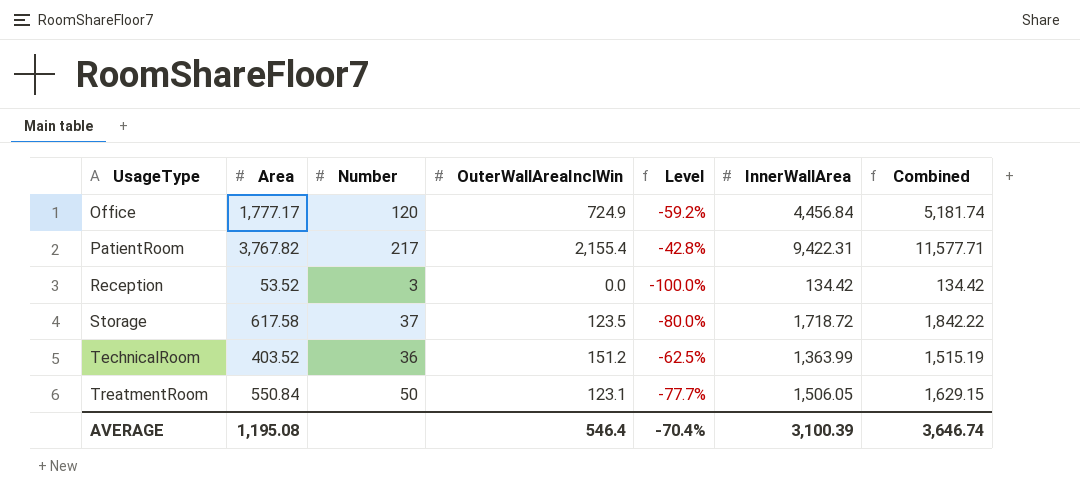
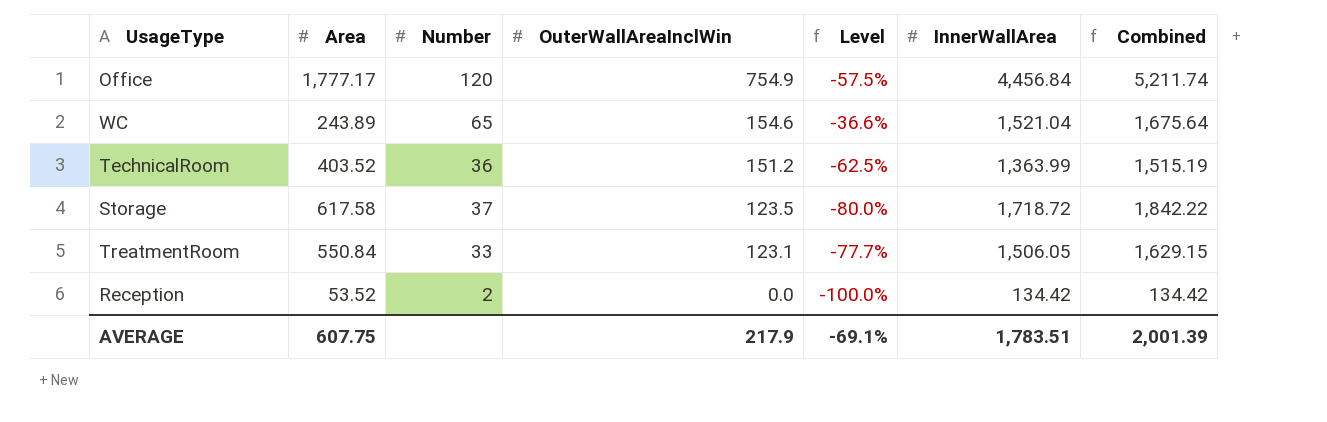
row order: UsageType ascending -> OuterWallAreaInclWin descending
row PatientRoom: 3,767.82 | 217 | 2,155.4 | -42.8% | 9,422.31 | 11,577.71 -> none
Office | OuterWallAreaInclWin: 724.9 -> 754.9
Office | Level: -59.2% -> -57.5%
Office | Combined: 5,181.74 -> 5,211.74
row WC: none -> 243.89 | 65 | 154.6 | -36.6% | 1,521.04 | 1,675.64
TreatmentRoom | Number: 50 -> 33
Reception | Number: 3 -> 2
AVERAGE | Area: 1,195.08 -> 607.75
AVERAGE | OuterWallAreaInclWin: 546.4 -> 217.9
AVERAGE | Level: -70.4% -> -69.1%
AVERAGE | InnerWallArea: 3,100.39 -> 1,783.51
AVERAGE | Combined: 3,646.74 -> 2,001.39

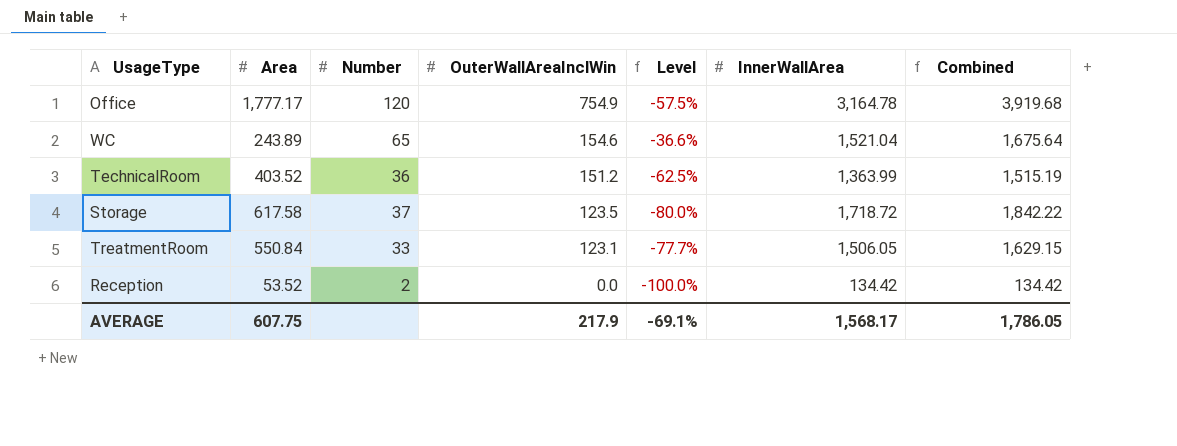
Office | InnerWallArea: 4,456.84 -> 3,164.78
Office | Combined: 5,211.74 -> 3,919.68
AVERAGE | InnerWallArea: 1,783.51 -> 1,568.17
AVERAGE | Combined: 2,001.39 -> 1,786.05

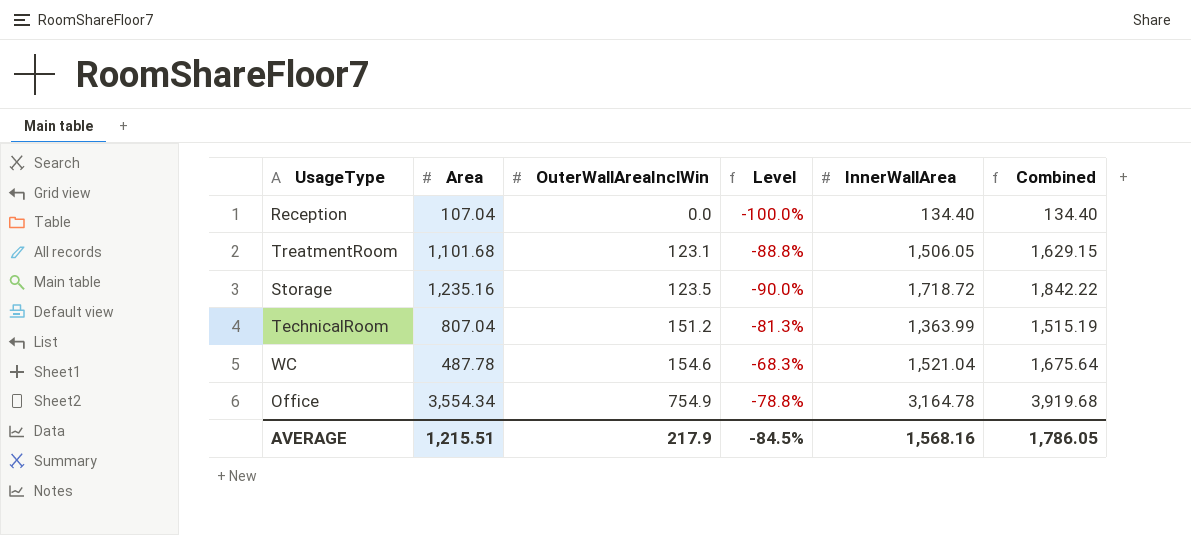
row order: OuterWallAreaInclWin descending -> OuterWallAreaInclWin ascending
column Number | position: 3 -> none
Reception | Area: 53.52 -> 107.04
Reception | InnerWallArea: 134.42 -> 134.40
Reception | Combined: 134.42 -> 134.40
TreatmentRoom | Area: 550.84 -> 1,101.68
TreatmentRoom | Level: -77.7% -> -88.8%
Storage | Area: 617.58 -> 1,235.16
Storage | Level: -80.0% -> -90.0%
TechnicalRoom | Area: 403.52 -> 807.04
TechnicalRoom | Level: -62.5% -> -81.3%
WC | Area: 243.89 -> 487.78
WC | Level: -36.6% -> -68.3%
Office | Area: 1,777.17 -> 3,554.34
Office | Level: -57.5% -> -78.8%
AVERAGE | Area: 607.75 -> 1,215.51
AVERAGE | Level: -69.1% -> -84.5%
AVERAGE | InnerWallArea: 1,568.17 -> 1,568.16

